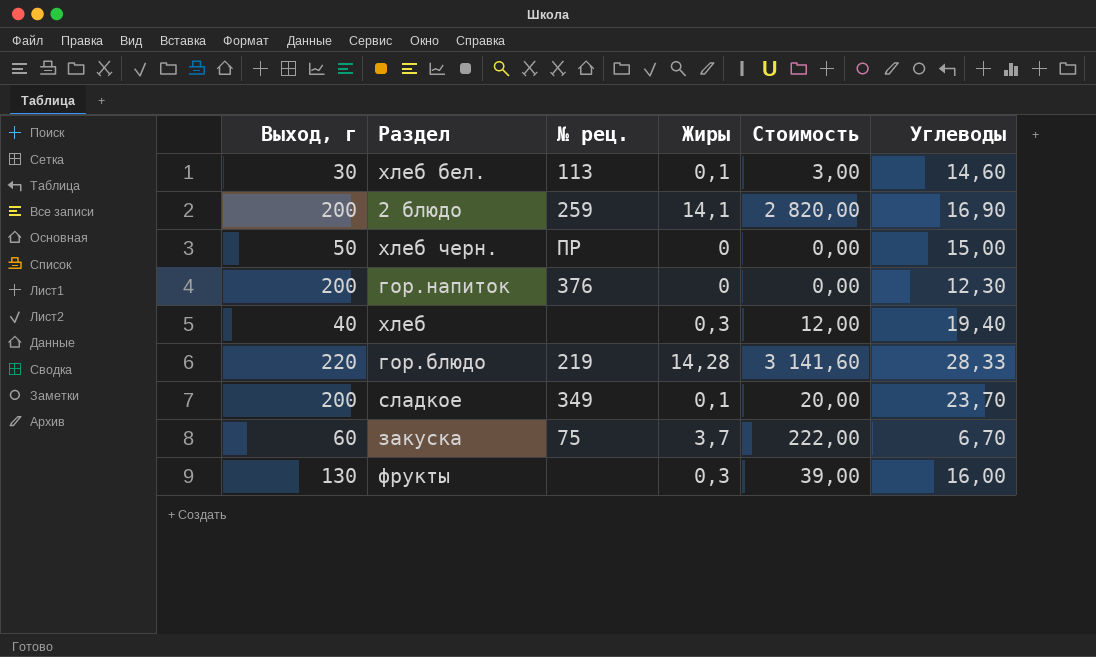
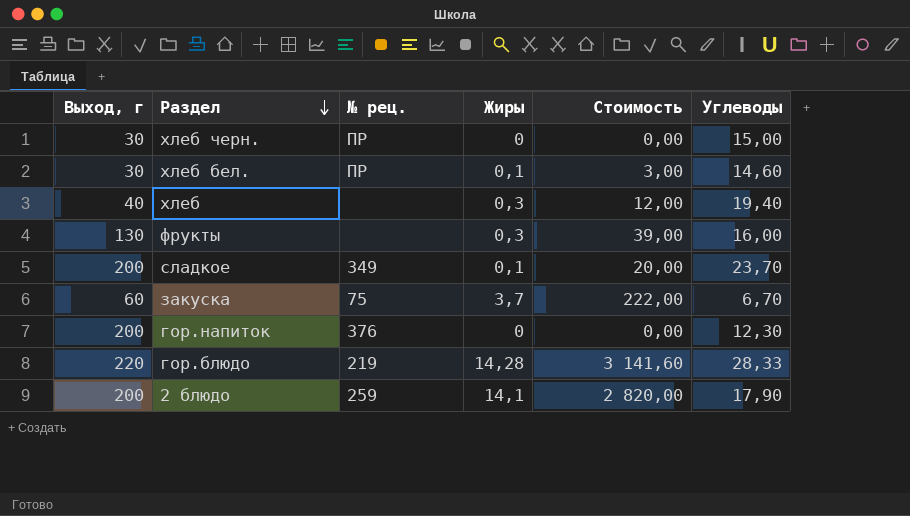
row order: none -> Раздел descending
хлеб черн. | Выход, г: 50 -> 30
хлеб бел. | № рец.: 113 -> ПР
2 блюдо | Углеводы: 16,90 -> 17,90

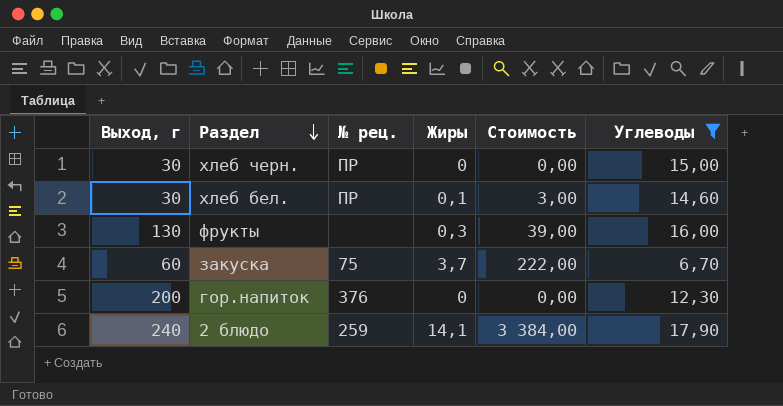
filter: none -> Углеводы <= 17,90
2 блюдо | Выход, г: 200 -> 240
2 блюдо | Стоимость: 2 820,00 -> 3 384,00

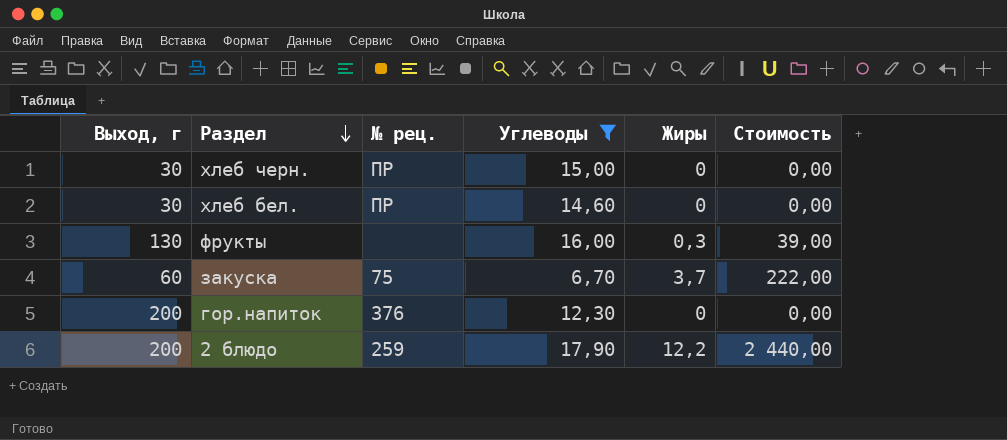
column Углеводы | position: 6 -> 4
хлеб бел. | Жиры: 0,1 -> 0
хлеб бел. | Стоимость: 3,00 -> 0,00
2 блюдо | Выход, г: 240 -> 200
2 блюдо | Жиры: 14,1 -> 12,2
2 блюдо | Стоимость: 3 384,00 -> 2 440,00

